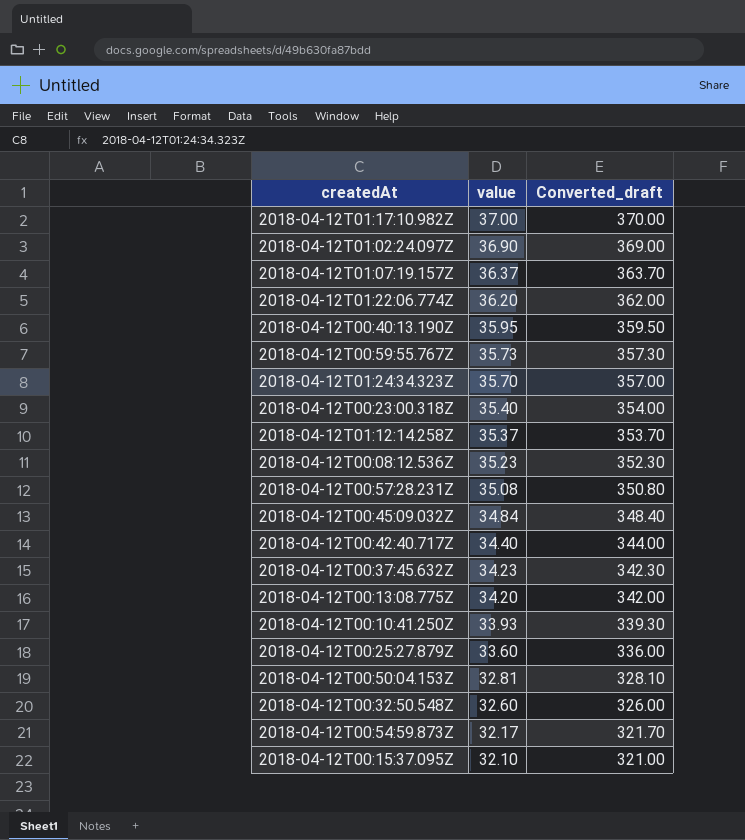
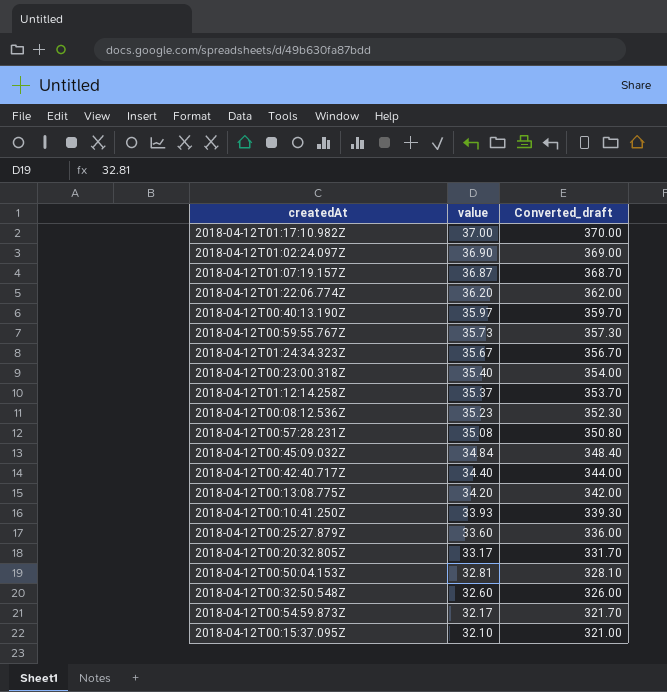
row 2018-04-12T00:37:45.632Z: 34.23 | 342.30 -> none
2018-04-12T01:07:19.157Z | value: 36.37 -> 36.87
2018-04-12T01:07:19.157Z | Converted_draft: 363.70 -> 368.70
2018-04-12T00:40:13.190Z | value: 35.95 -> 35.97
2018-04-12T00:40:13.190Z | Converted_draft: 359.50 -> 359.70
2018-04-12T01:24:34.323Z | value: 35.70 -> 35.67
2018-04-12T01:24:34.323Z | Converted_draft: 357.00 -> 356.70
row 2018-04-12T00:20:32.805Z: none -> 33.17 | 331.70

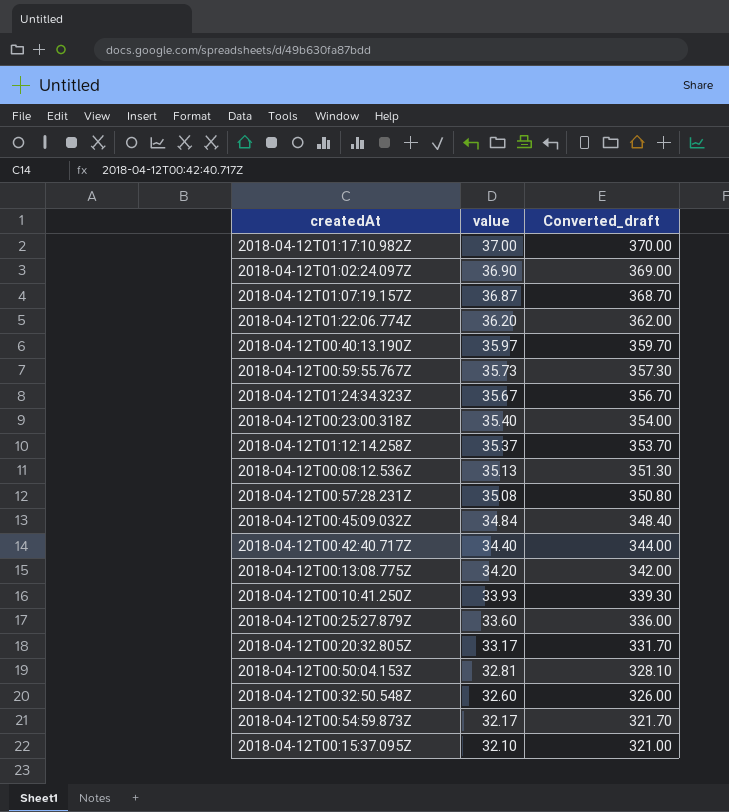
2018-04-12T00:08:12.536Z | value: 35.23 -> 35.13
2018-04-12T00:08:12.536Z | Converted_draft: 352.30 -> 351.30

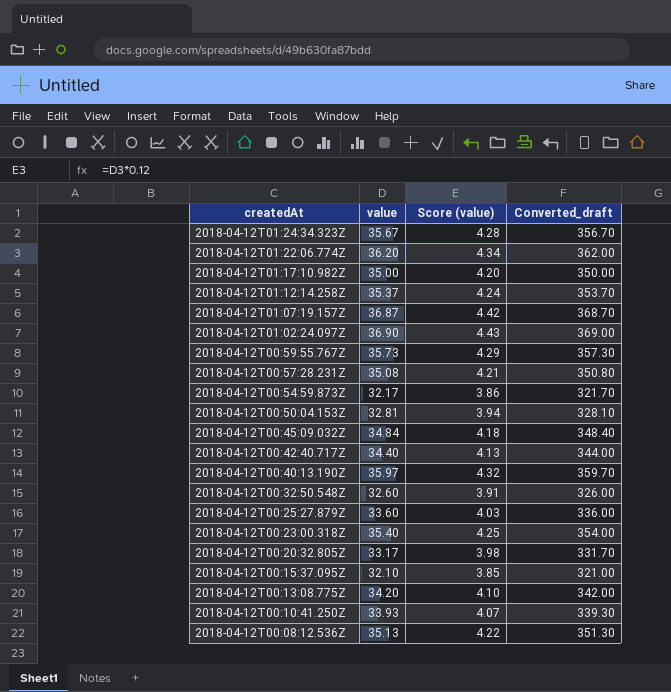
row order: value descending -> createdAt descending
column Score (value) | formula: none -> [value] * 0.12
2018-04-12T01:17:10.982Z | value: 37.00 -> 35.00
2018-04-12T01:17:10.982Z | Converted_draft: 370.00 -> 350.00

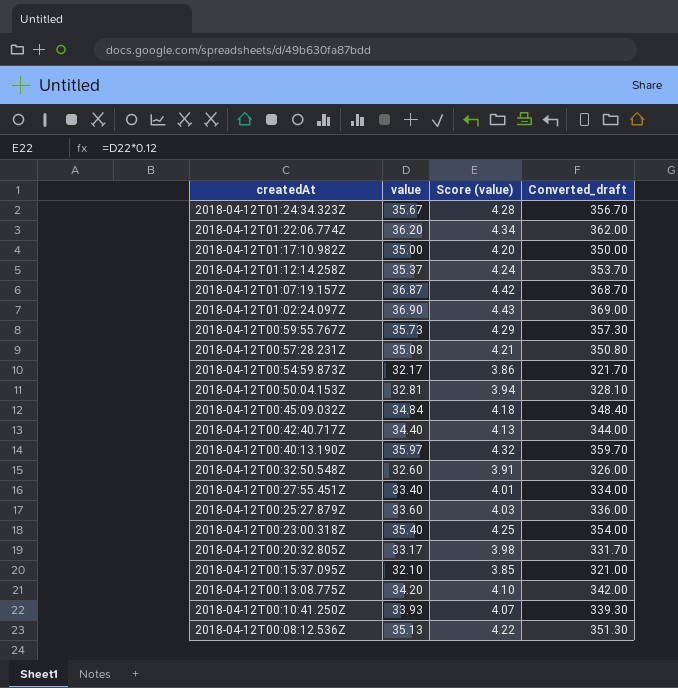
row 2018-04-12T00:27:55.451Z: none -> 33.40 | 4.01 | 334.00

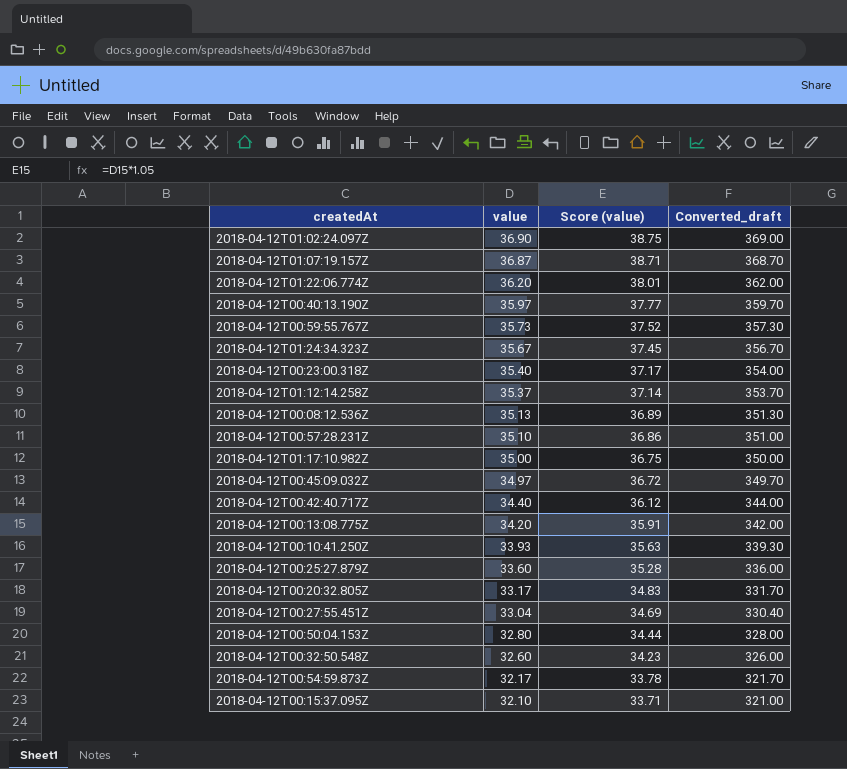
row order: createdAt descending -> value descending
column Score (value) | formula: [value] * 0.12 -> [value] * 1.05
2018-04-12T00:57:28.231Z | value: 35.08 -> 35.10
2018-04-12T00:57:28.231Z | Converted_draft: 350.80 -> 351.00
2018-04-12T00:45:09.032Z | value: 34.84 -> 34.97
2018-04-12T00:45:09.032Z | Converted_draft: 348.40 -> 349.70
2018-04-12T00:27:55.451Z | value: 33.40 -> 33.04
2018-04-12T00:27:55.451Z | Converted_draft: 334.00 -> 330.40
2018-04-12T00:50:04.153Z | value: 32.81 -> 32.80
2018-04-12T00:50:04.153Z | Converted_draft: 328.10 -> 328.00

